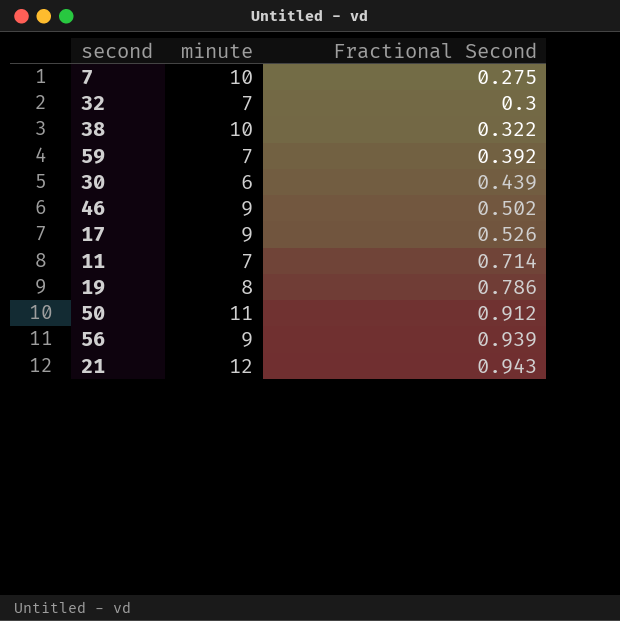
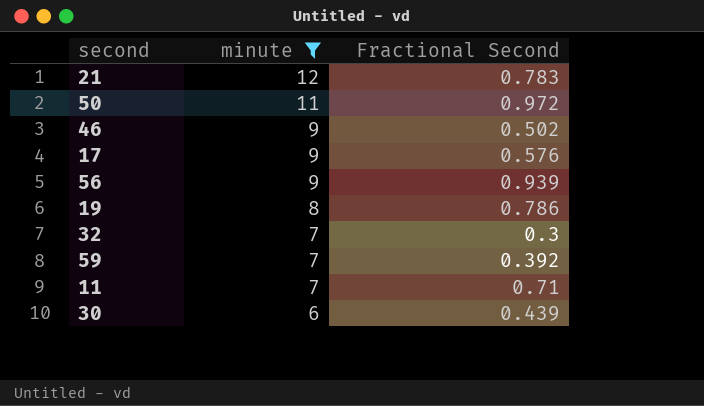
filter: none -> minute != 10
row order: Fractional Second ascending -> minute descending
21 | Fractional Second: 0.943 -> 0.783
50 | Fractional Second: 0.912 -> 0.972
17 | Fractional Second: 0.526 -> 0.576
11 | Fractional Second: 0.714 -> 0.71

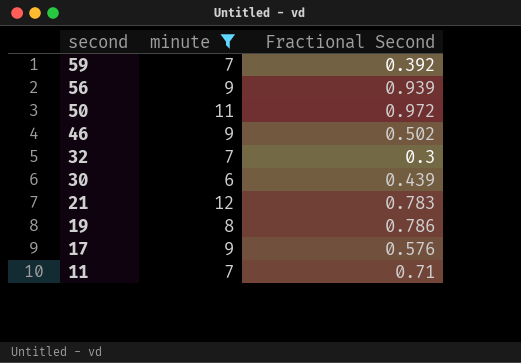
row order: minute descending -> second descending

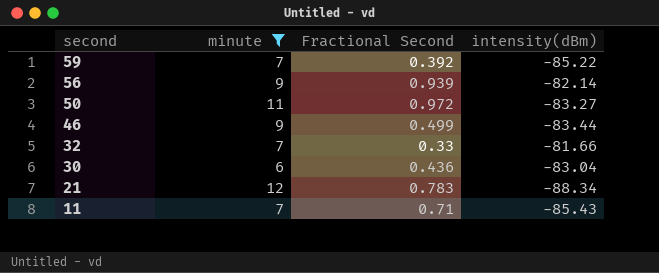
column intensity(dBm) | position: none -> 4
row 19: 8 | 0.786 -> none
row 17: 9 | 0.576 -> none
46 | Fractional Second: 0.502 -> 0.499
32 | Fractional Second: 0.3 -> 0.33
30 | Fractional Second: 0.439 -> 0.436

